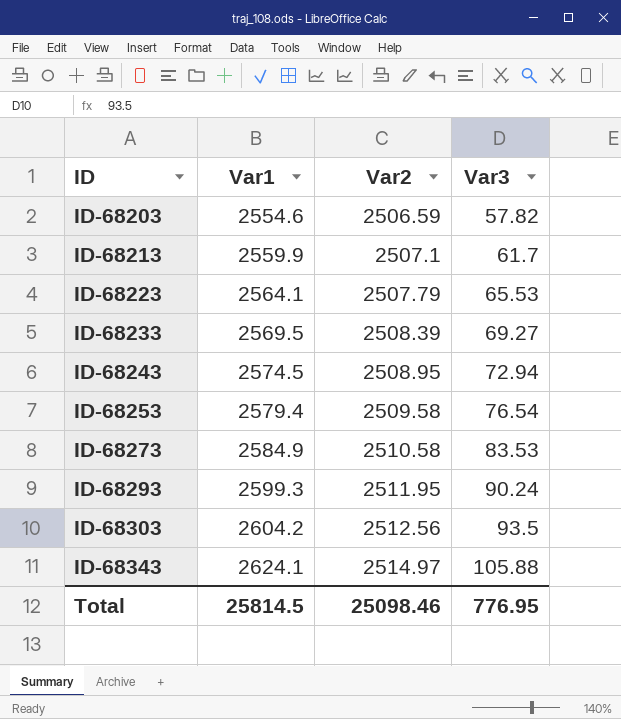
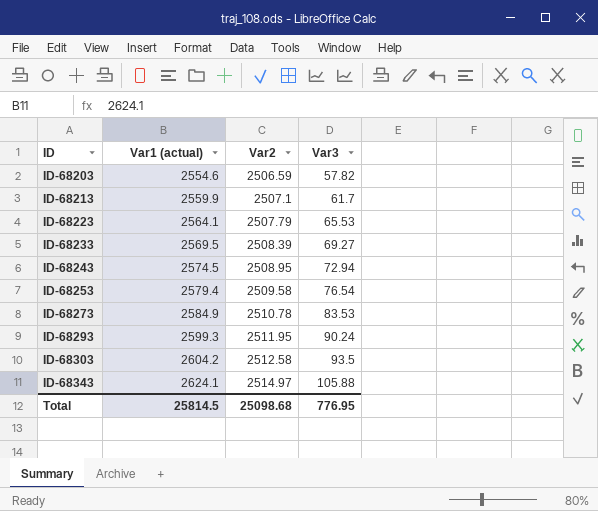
column name: Var1 -> Var1 (actual)
ID-68273 | Var2: 2510.58 -> 2510.78
ID-68303 | Var2: 2512.56 -> 2512.58
Total | Var2: 25098.46 -> 25098.68

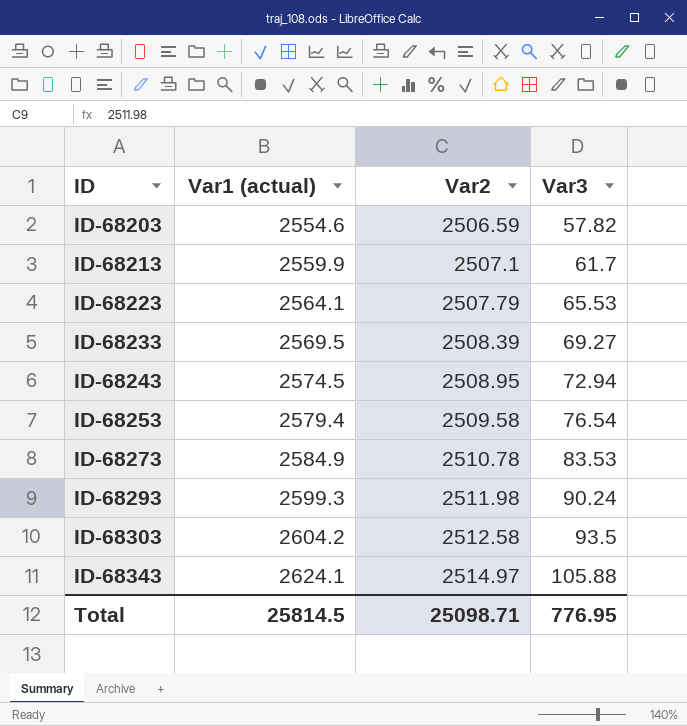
ID-68293 | Var2: 2511.95 -> 2511.98
Total | Var2: 25098.68 -> 25098.71

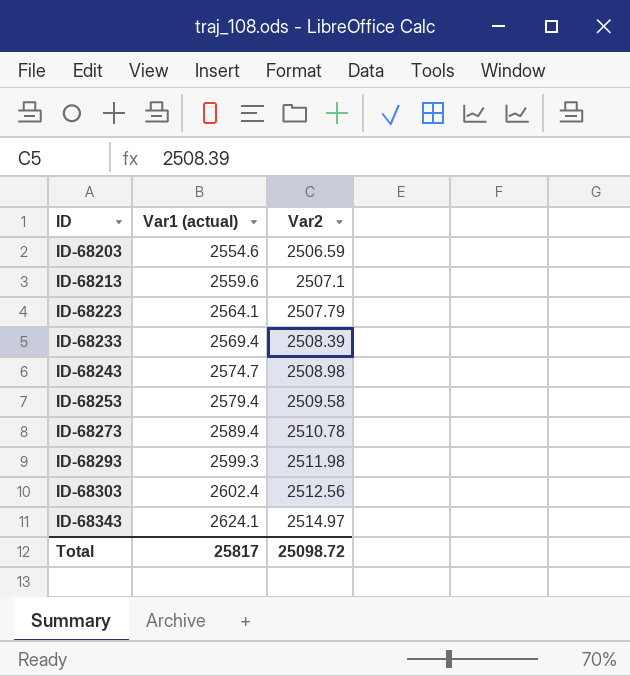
column Var3 | position: 4 -> none
ID-68213 | Var1 (actual): 2559.9 -> 2559.6
ID-68233 | Var1 (actual): 2569.5 -> 2569.4
ID-68243 | Var1 (actual): 2574.5 -> 2574.7
ID-68243 | Var2: 2508.95 -> 2508.98
ID-68273 | Var1 (actual): 2584.9 -> 2589.4
ID-68303 | Var1 (actual): 2604.2 -> 2602.4
ID-68303 | Var2: 2512.58 -> 2512.56
Total | Var1 (actual): 25814.5 -> 25817
Total | Var2: 25098.71 -> 25098.72

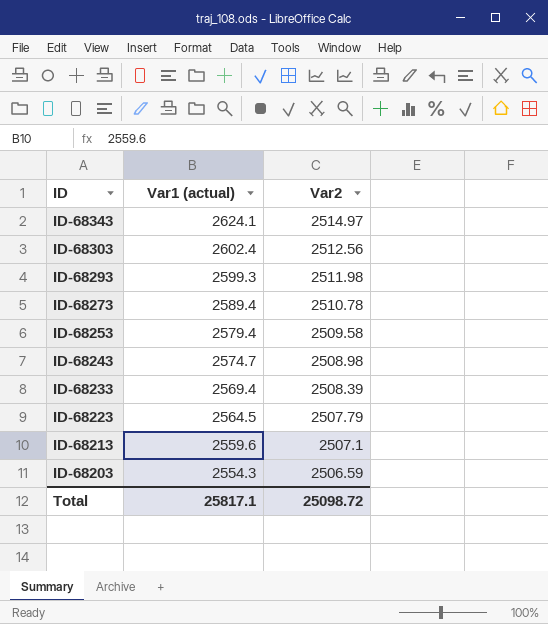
row order: ID ascending -> ID descending
ID-68223 | Var1 (actual): 2564.1 -> 2564.5
ID-68203 | Var1 (actual): 2554.6 -> 2554.3
Total | Var1 (actual): 25817 -> 25817.1

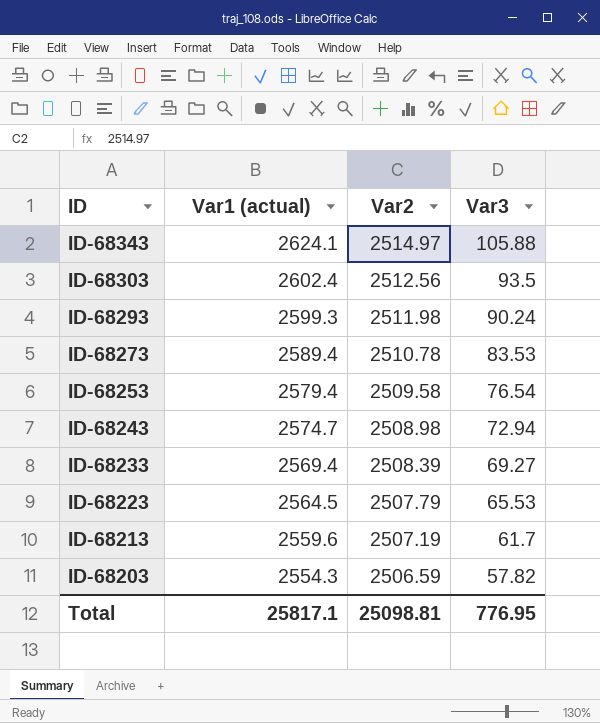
column Var3 | position: none -> 4
ID-68213 | Var2: 2507.1 -> 2507.19
Total | Var2: 25098.72 -> 25098.81

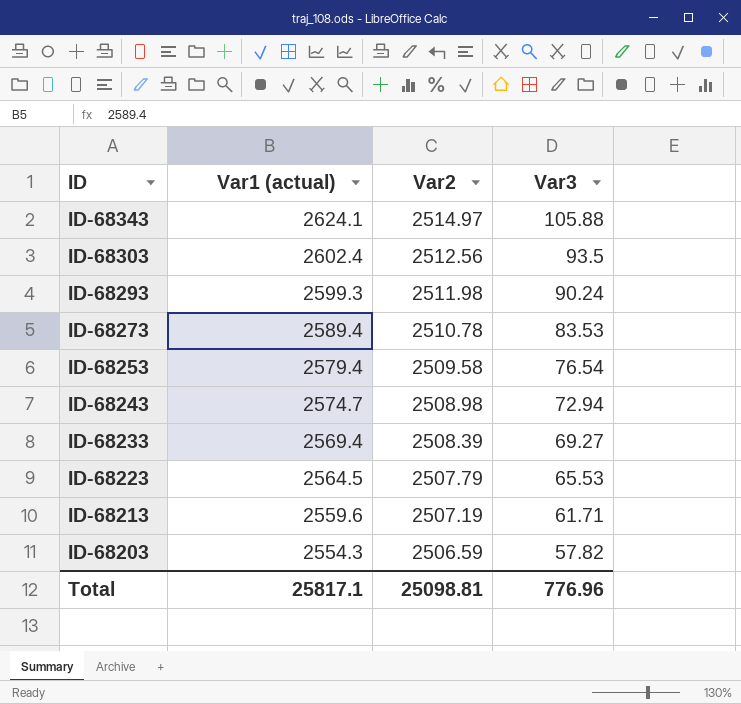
ID-68213 | Var3: 61.7 -> 61.71
Total | Var3: 776.95 -> 776.96

